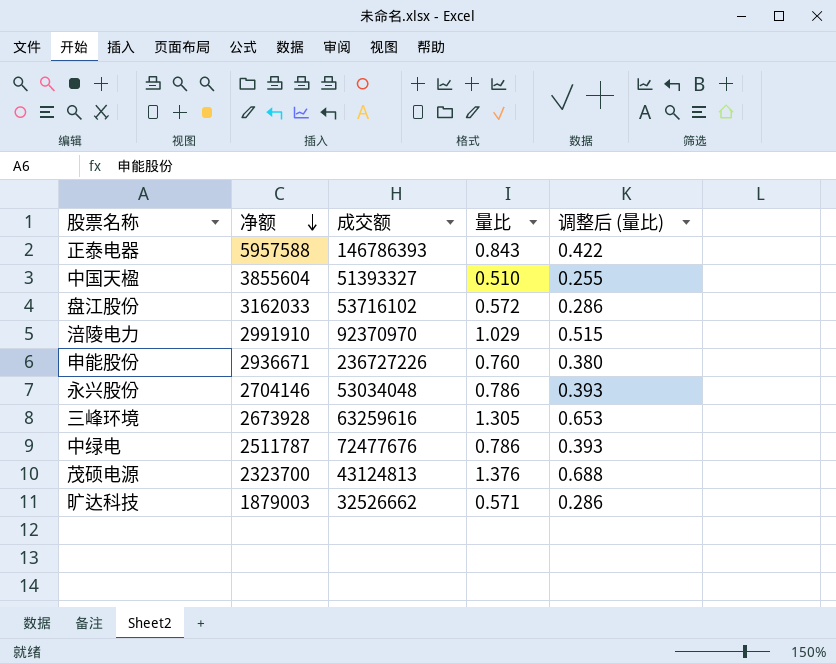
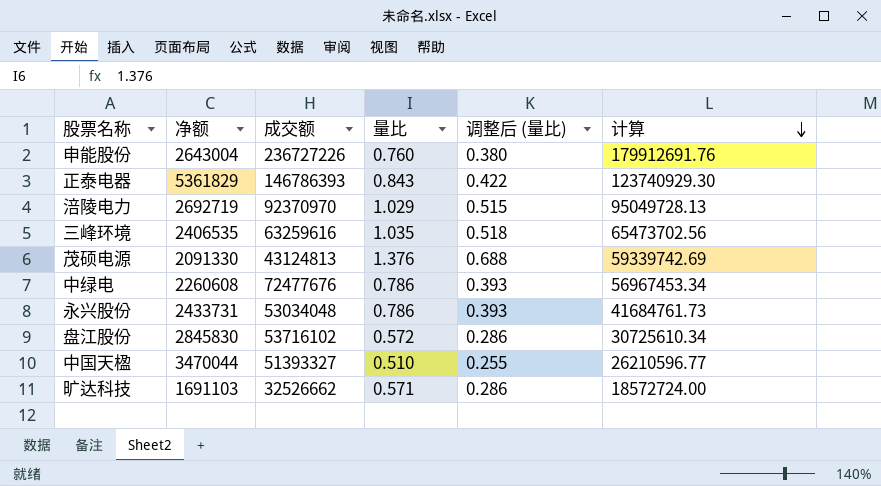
row order: 净额 descending -> 计算 descending
column 计算 | formula: none -> [成交额] * [量比]
申能股份 | 净额: 2936671 -> 2643004
正泰电器 | 净额: 5957588 -> 5361829
涪陵电力 | 净额: 2991910 -> 2692719
三峰环境 | 净额: 2673928 -> 2406535
三峰环境 | 量比: 1.305 -> 1.035
三峰环境 | 调整后 (量比): 0.653 -> 0.518
茂硕电源 | 净额: 2323700 -> 2091330
中绿电 | 净额: 2511787 -> 2260608
永兴股份 | 净额: 2704146 -> 2433731
盘江股份 | 净额: 3162033 -> 2845830
中国天楹 | 净额: 3855604 -> 3470044
旷达科技 | 净额: 1879003 -> 1691103

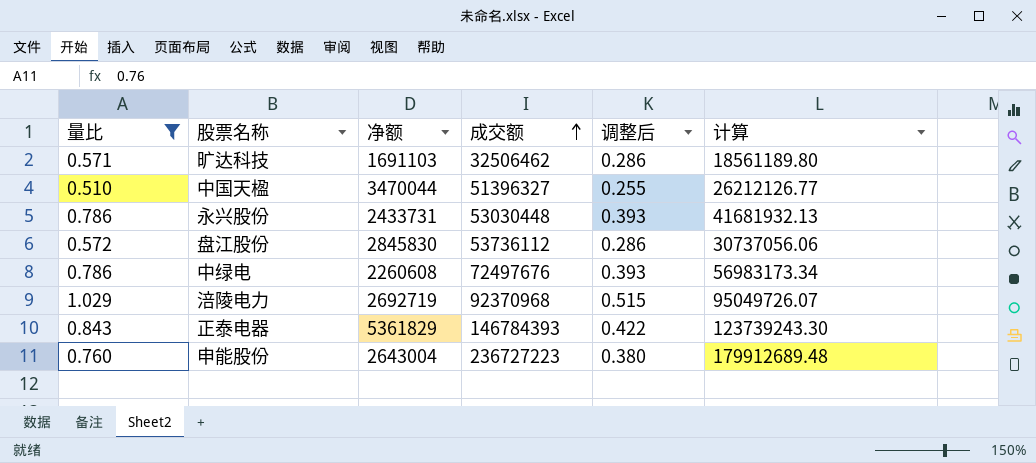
filter: none -> 量比 <= 1.029
row order: 计算 descending -> 成交额 ascending
column 量比 | position: 4 -> 1
column name: 调整后 (量比) -> 调整后
旷达科技 | 成交额: 32526662 -> 32506462
旷达科技 | 计算: 18572724.00 -> 18561189.80
中国天楹 | 成交额: 51393327 -> 51396327
中国天楹 | 计算: 26210596.77 -> 26212126.77
永兴股份 | 成交额: 53034048 -> 53030448
永兴股份 | 计算: 41684761.73 -> 41681932.13
盘江股份 | 成交额: 53716102 -> 53736112
盘江股份 | 计算: 30725610.34 -> 30737056.06
中绿电 | 成交额: 72477676 -> 72497676
中绿电 | 计算: 56967453.34 -> 56983173.34
涪陵电力 | 成交额: 92370970 -> 92370968
涪陵电力 | 计算: 95049728.13 -> 95049726.07
正泰电器 | 成交额: 146786393 -> 146784393
正泰电器 | 计算: 123740929.30 -> 123739243.30
申能股份 | 成交额: 236727226 -> 236727223
申能股份 | 计算: 179912691.76 -> 179912689.48

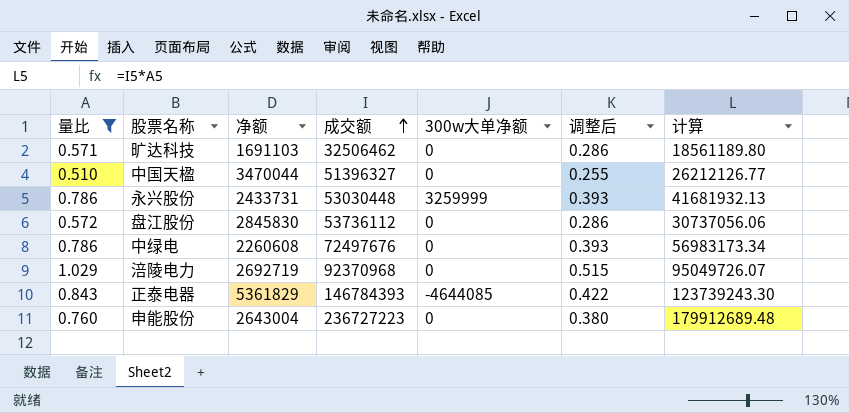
column 300w大单净额 | position: none -> 5

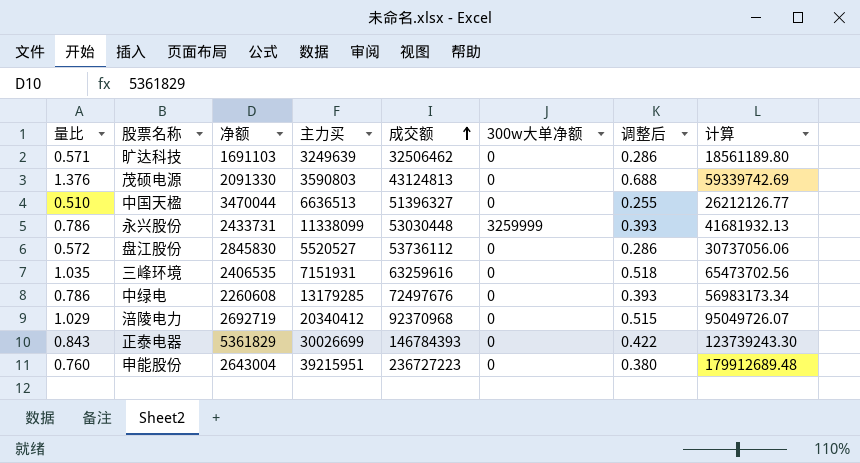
filter: 量比 <= 1.029 -> none
column 主力买 | position: none -> 4
正泰电器 | 300w大单净额: -4644085 -> 0

